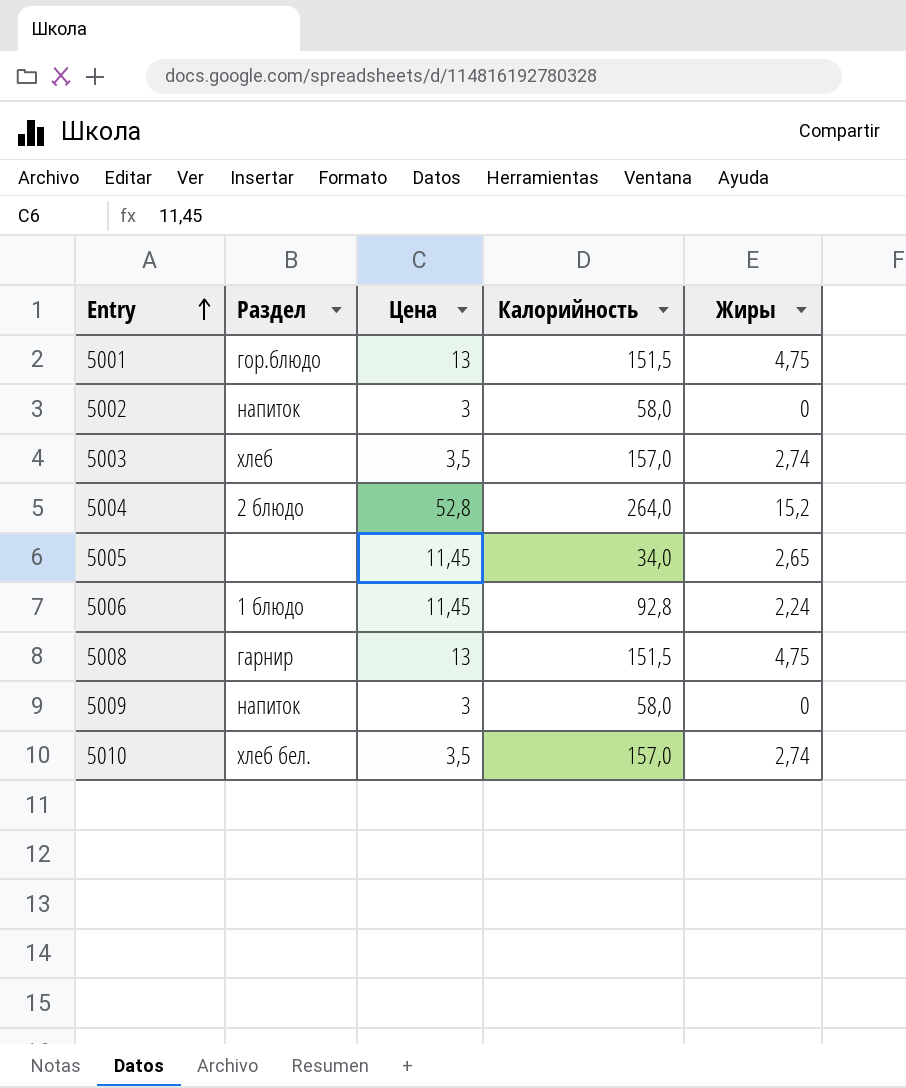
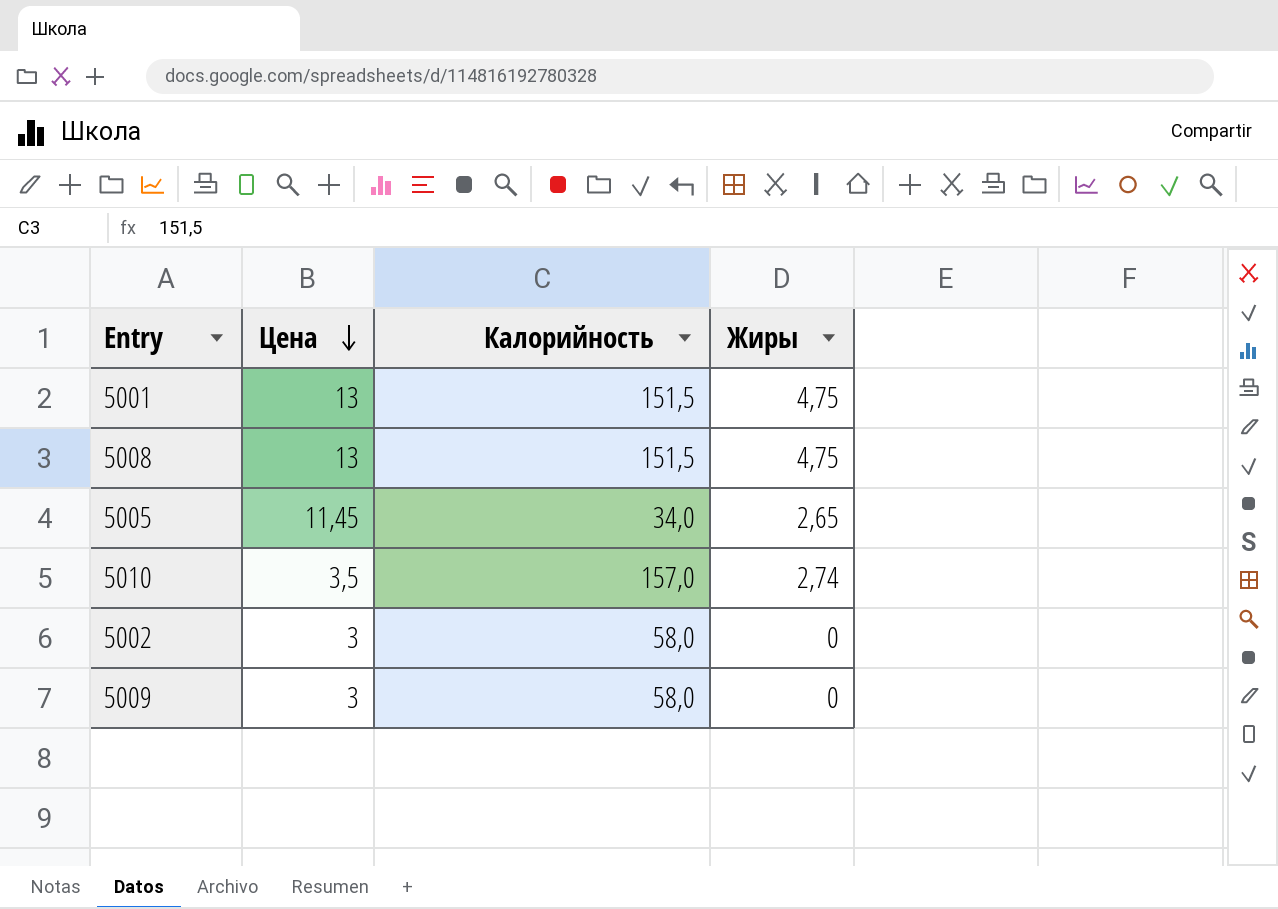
row order: Entry ascending -> Цена descending
column Раздел | position: 2 -> none
row 5003: хлеб | 3,5 | 157,0 | 2,74 -> none
row 5004: 2 блюдо | 52,8 | 264,0 | 15,2 -> none
row 5006: 1 блюдо | 11,45 | 92,8 | 2,24 -> none

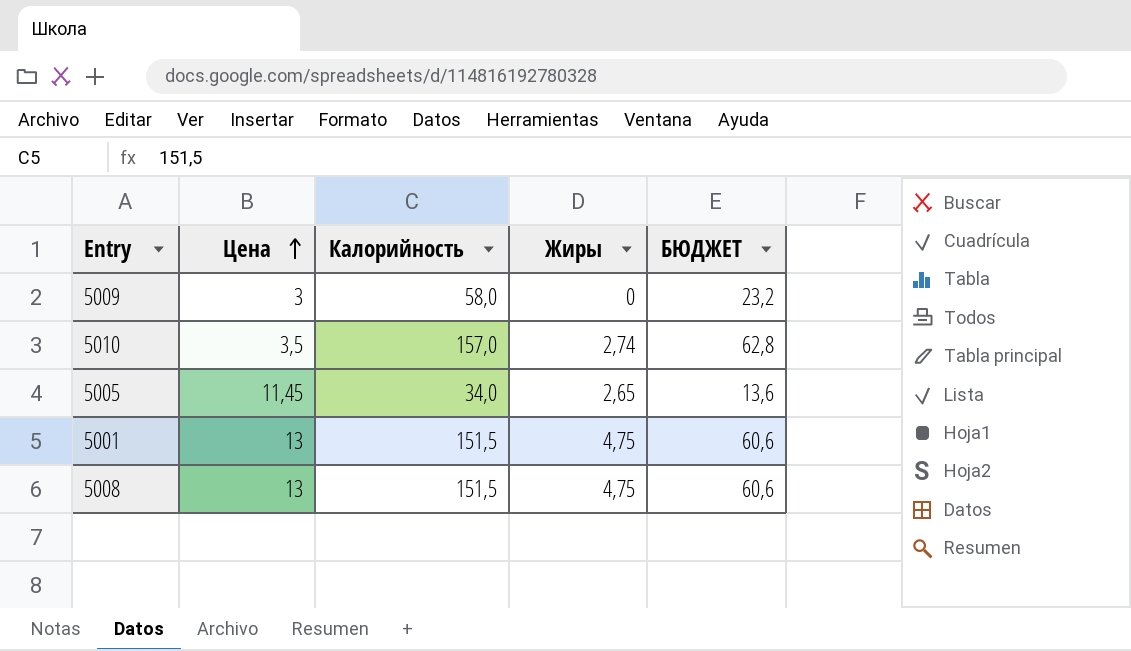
row order: Цена descending -> Цена ascending
column БЮДЖЕТ | formula: none -> [Калорийность] * 0,4
row 5002: 3 | 58,0 | 0 -> none

